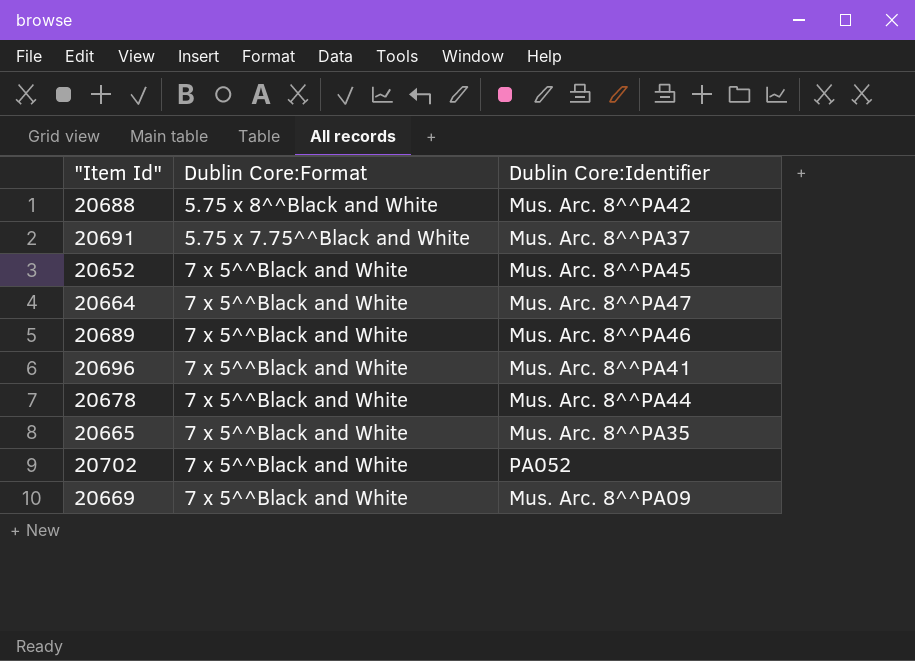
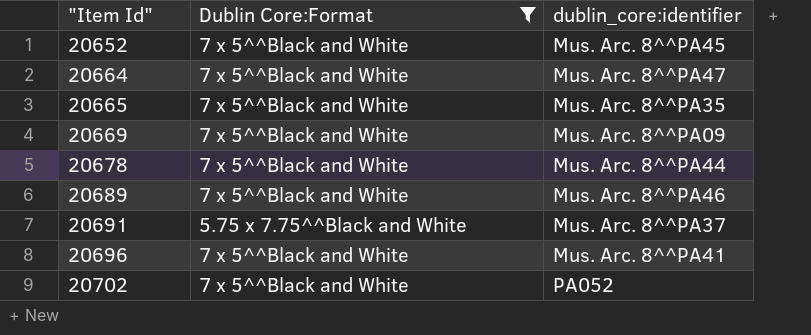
filter: none -> Dublin Core:Format != 5.75 x 8^^Black and White
row order: none -> "Item Id" ascending
column name: Dublin Core:Identifier -> dublin_core:identifier

